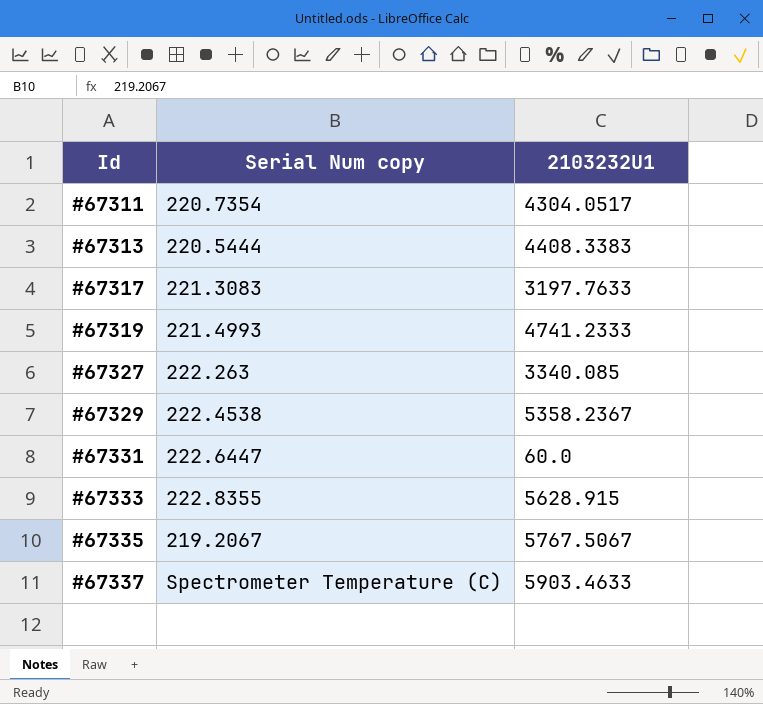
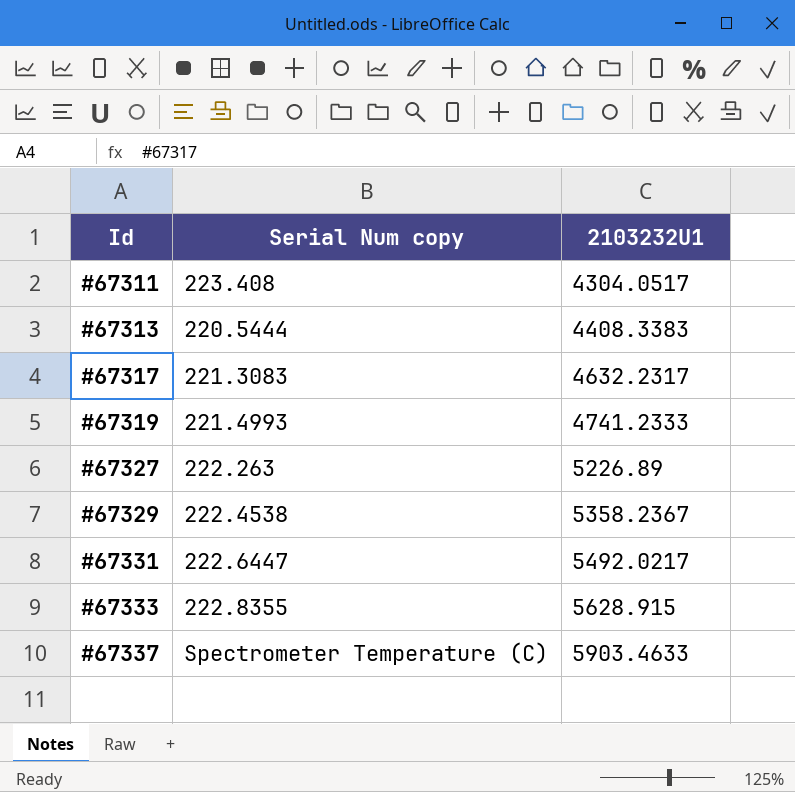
row #67335: 219.2067 | 5767.5067 -> none
#67311 | Serial Num copy: 220.7354 -> 223.408
#67317 | 2103232U1: 3197.7633 -> 4632.2317
#67327 | 2103232U1: 3340.085 -> 5226.89
#67331 | 2103232U1: 60.0 -> 5492.0217

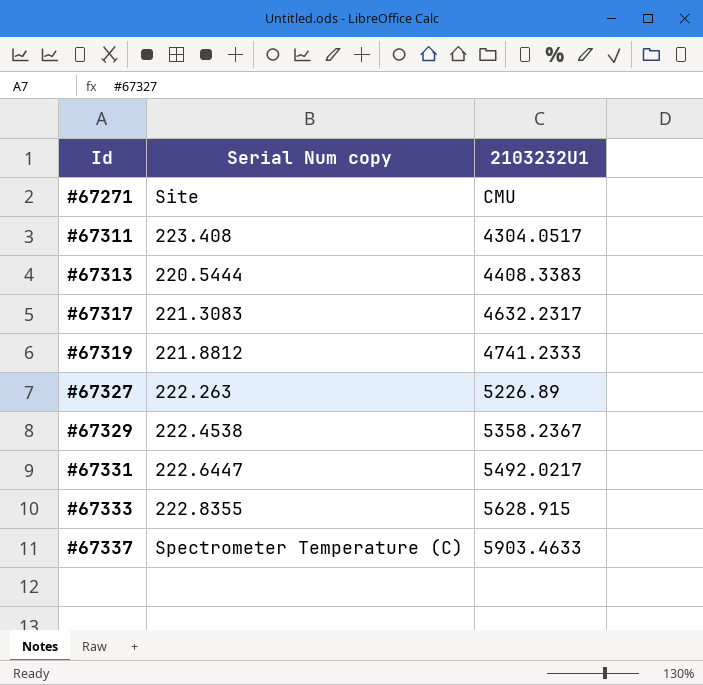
row #67271: none -> Site | CMU
#67319 | Serial Num copy: 221.4993 -> 221.8812

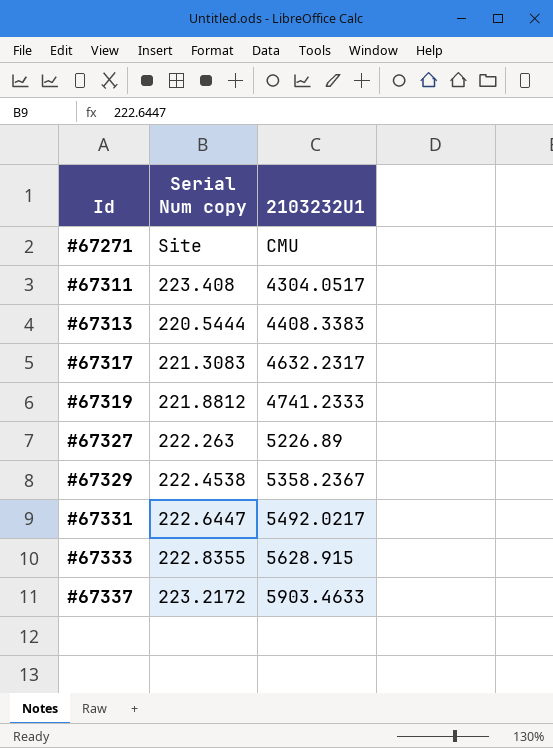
#67337 | Serial Num copy: Spectrometer Temperature (C) -> 223.2172

